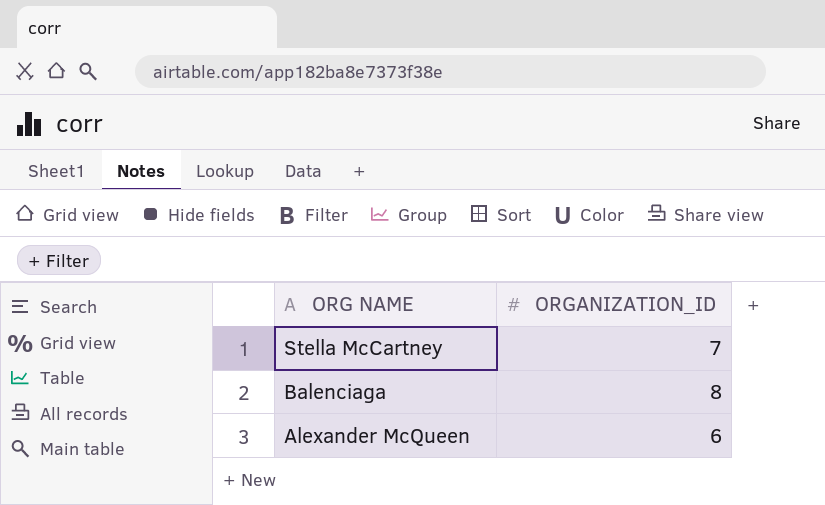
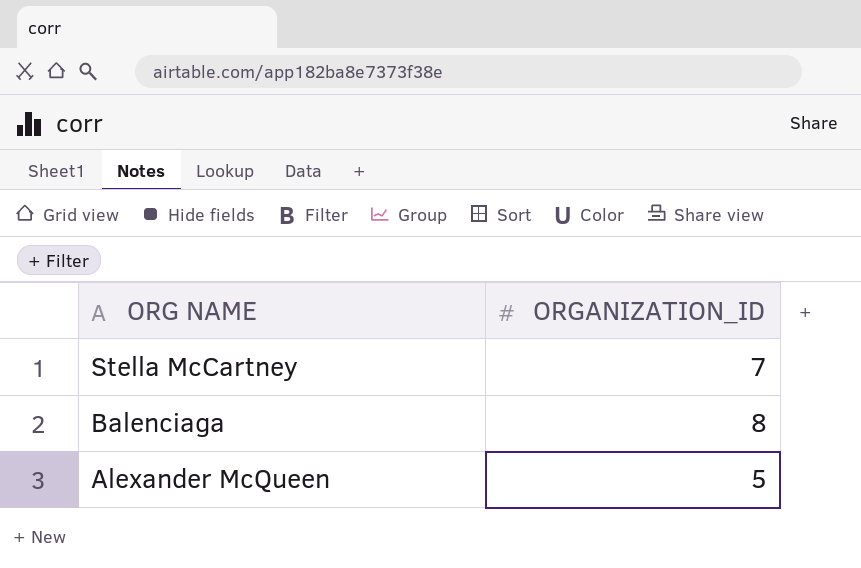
Alexander McQueen | ORGANIZATION_ID: 6 -> 5

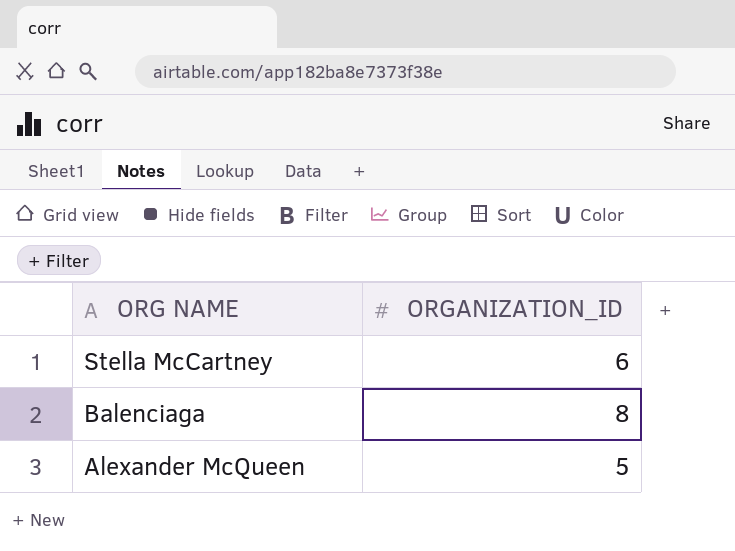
Stella McCartney | ORGANIZATION_ID: 7 -> 6

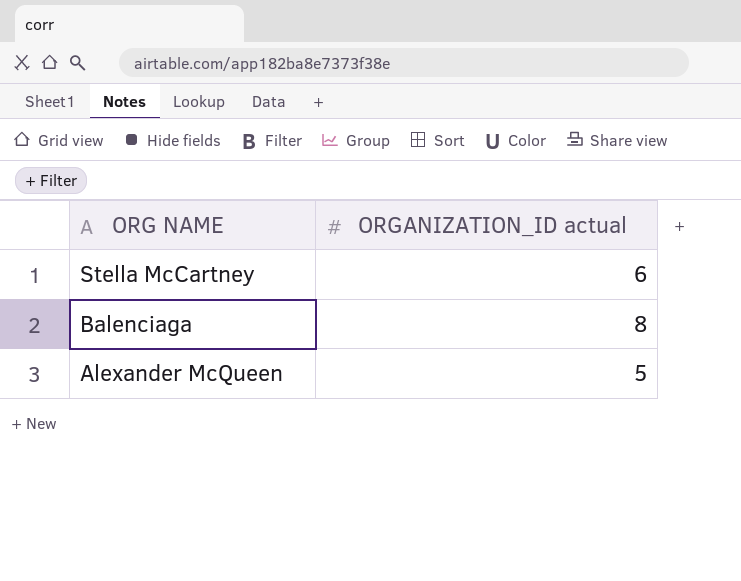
column name: ORGANIZATION_ID -> ORGANIZATION_ID actual

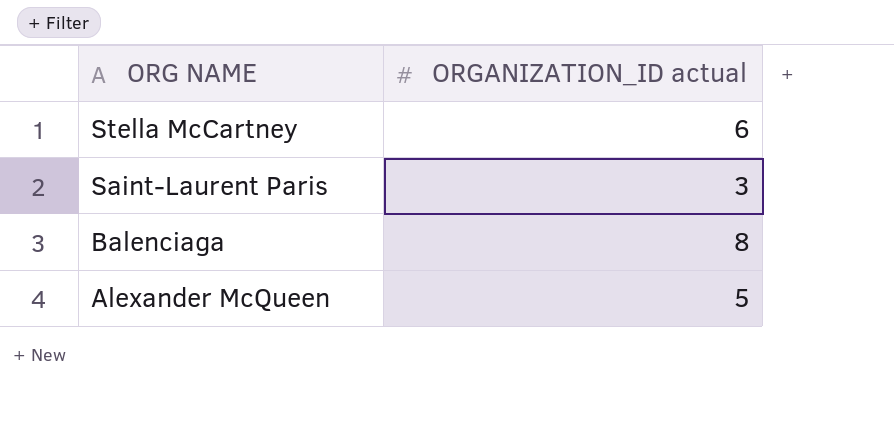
row Saint-Laurent Paris: none -> 3

